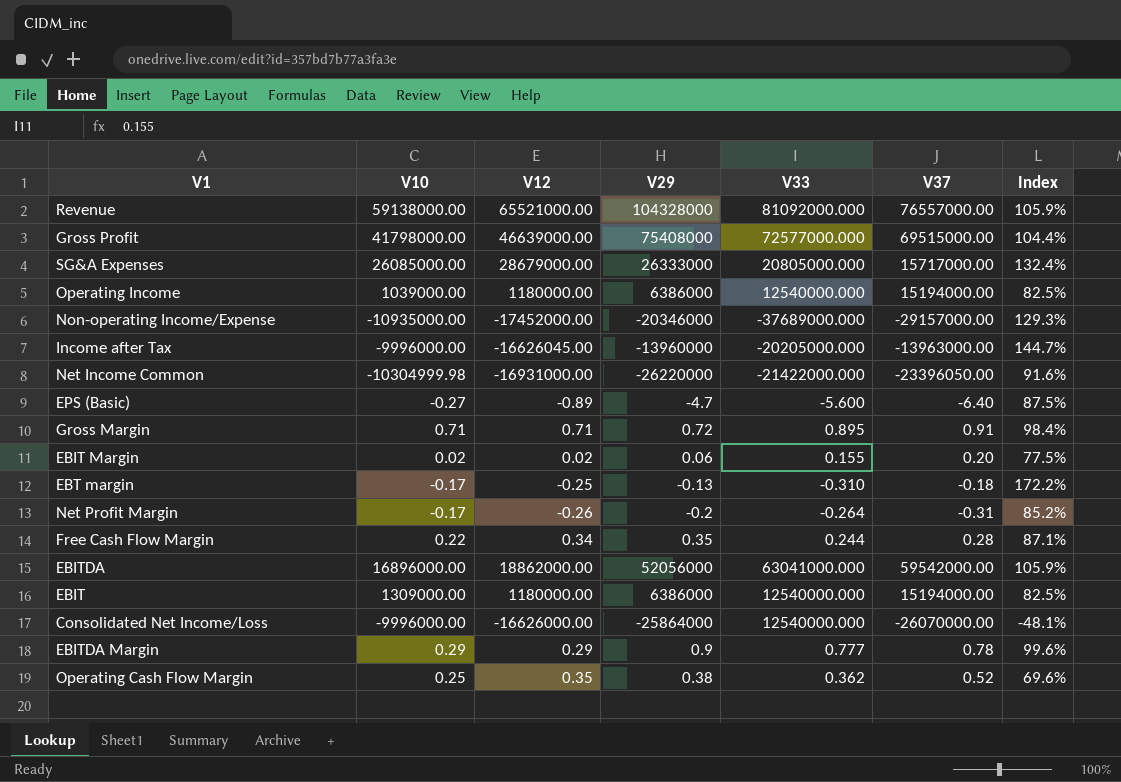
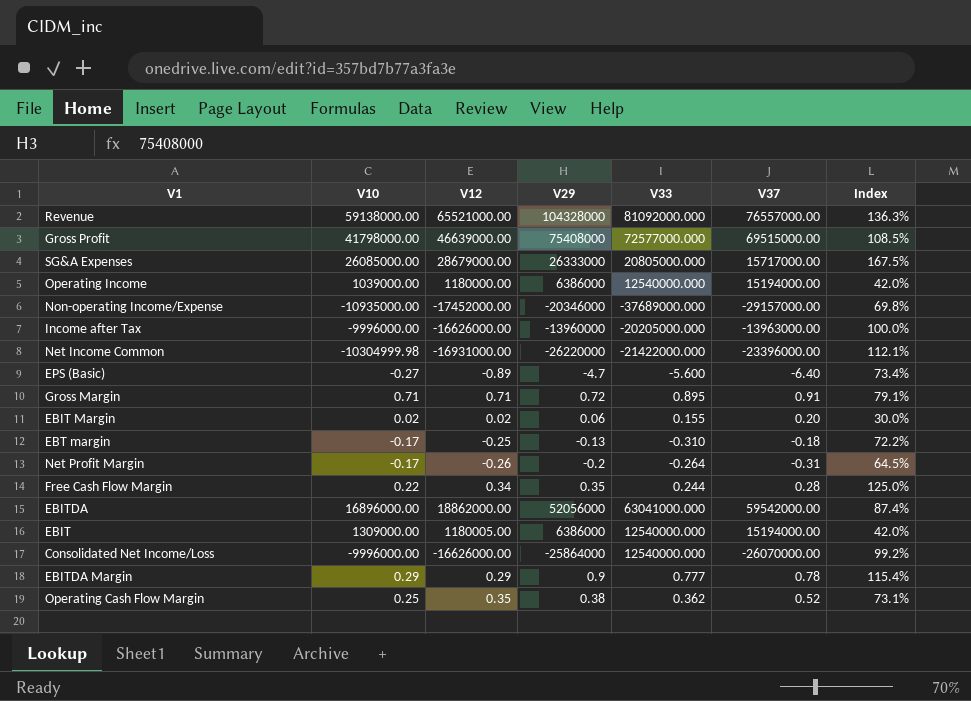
column Index | formula: [V33] / [V37] -> [V29] / [V37]
Income after Tax | V12: -16626045.00 -> -16626000.00
Net Income Common | V37: -23396050.00 -> -23396000.00
EBIT | V12: 1180000.00 -> 1180005.00

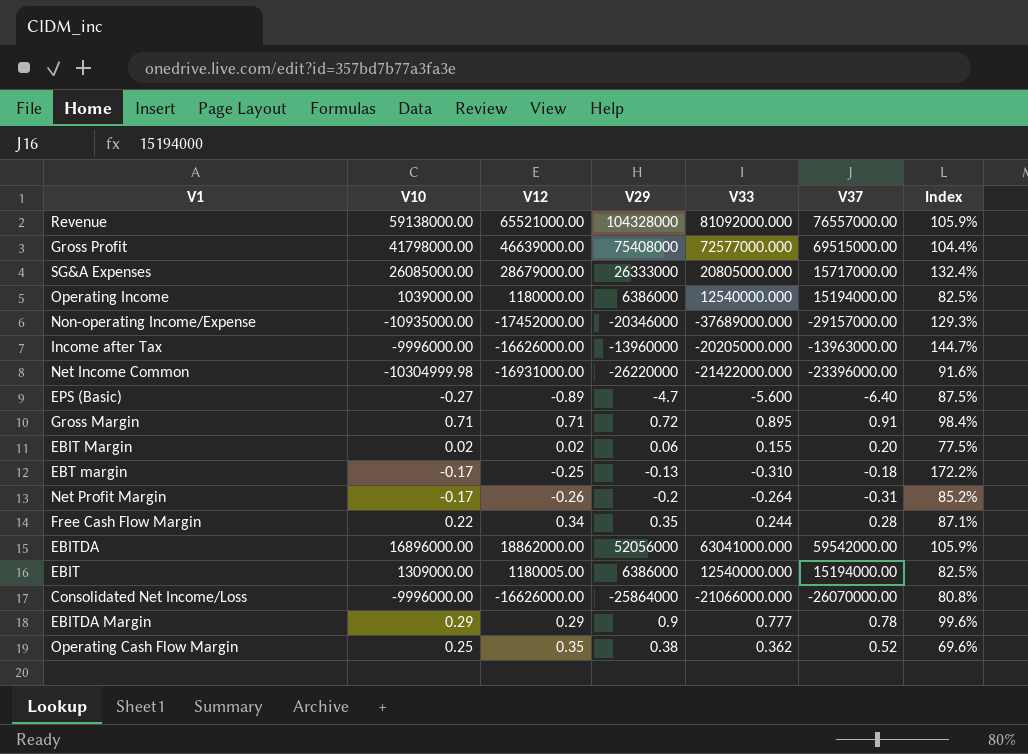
column Index | formula: [V29] / [V37] -> [V33] / [V37]
Consolidated Net Income/Loss | V33: 12540000.000 -> -21066000.000

